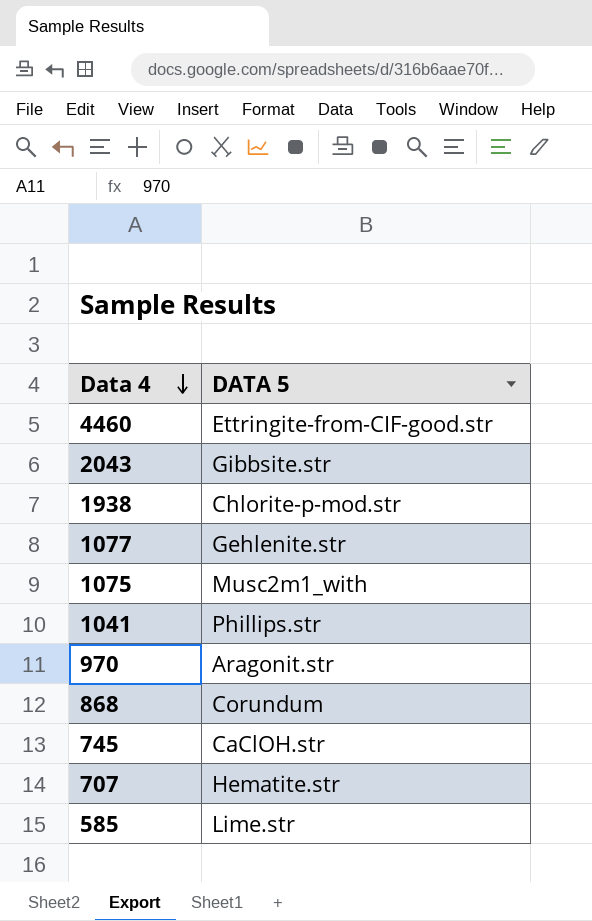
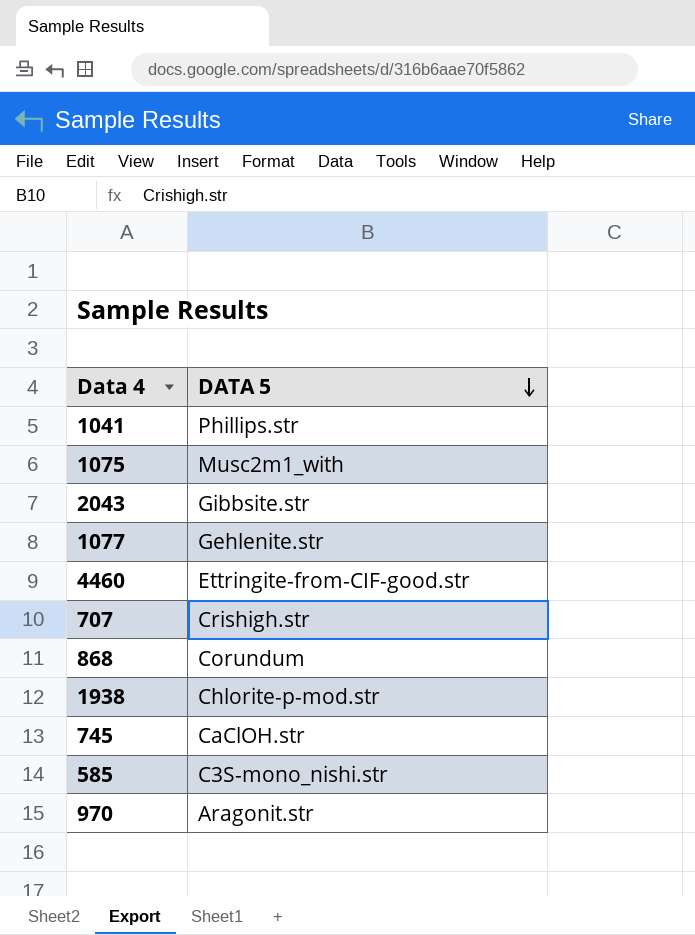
row order: Data 4 descending -> DATA 5 descending
707 | DATA 5: Hematite.str -> Crishigh.str
585 | DATA 5: Lime.str -> C3S-mono_nishi.str

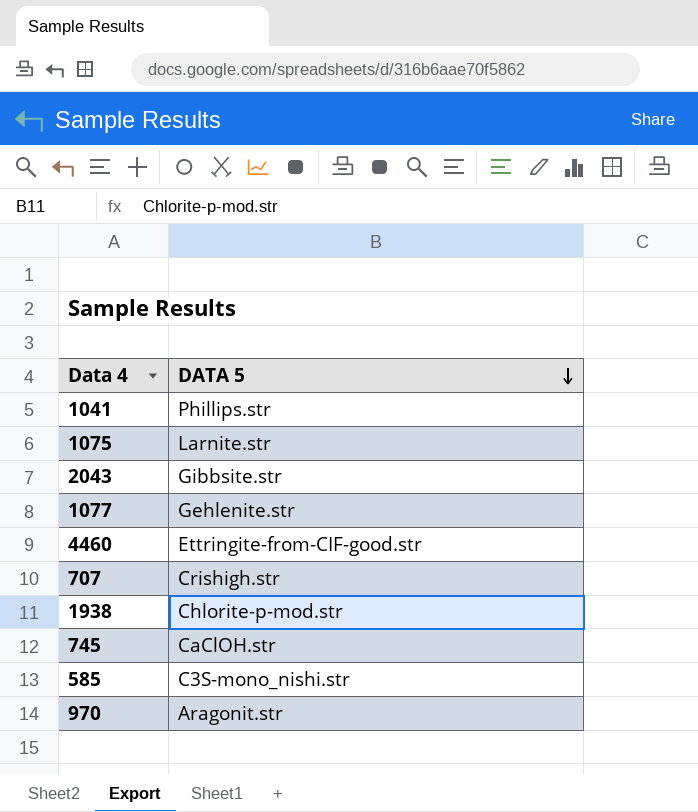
row 868: Corundum -> none
1075 | DATA 5: Musc2m1_with -> Larnite.str

